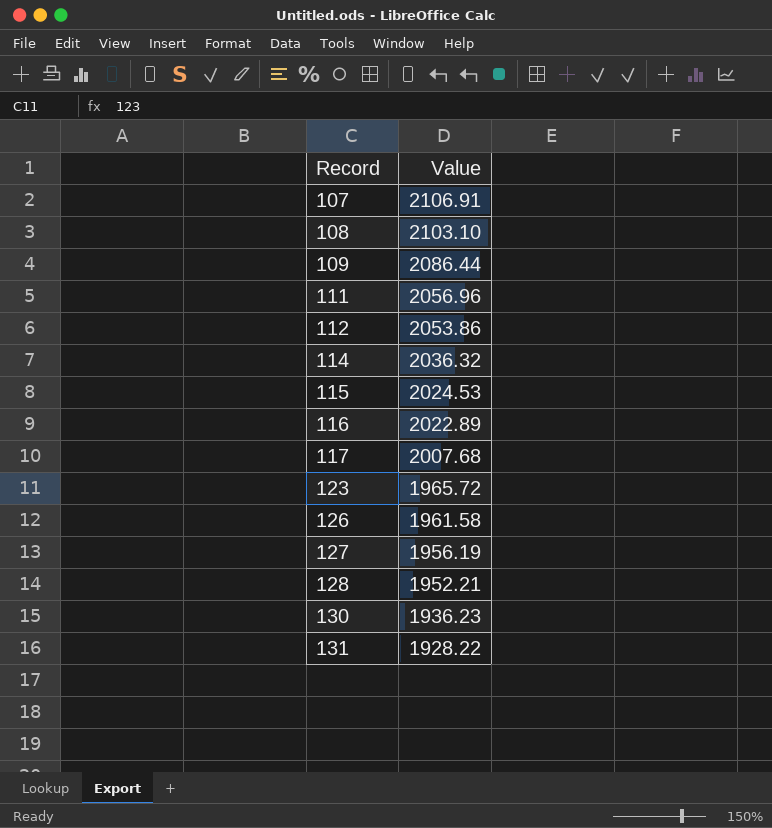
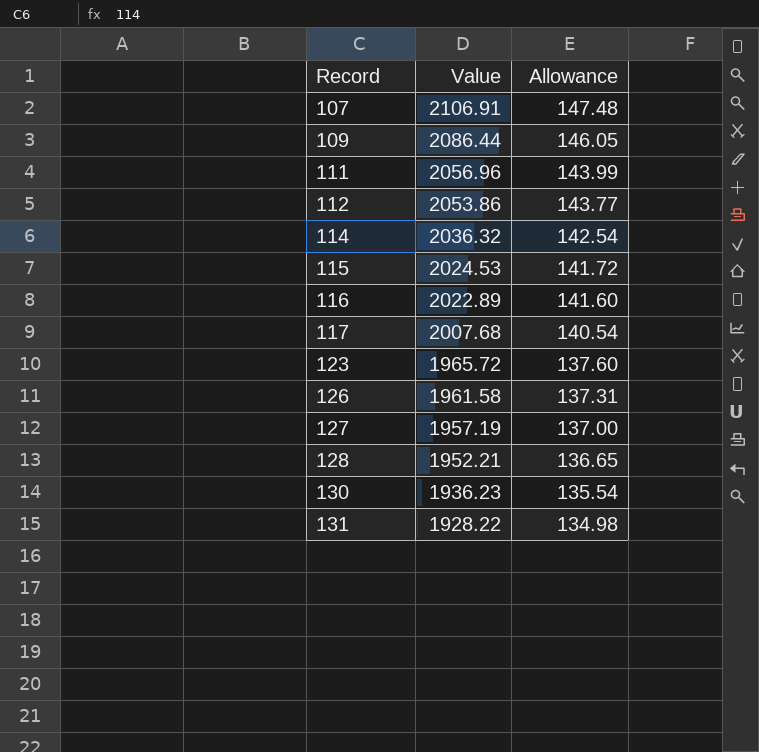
column Allowance | formula: none -> [Value] * 0.07
row 108: 2103.10 -> none
127 | Value: 1956.19 -> 1957.19

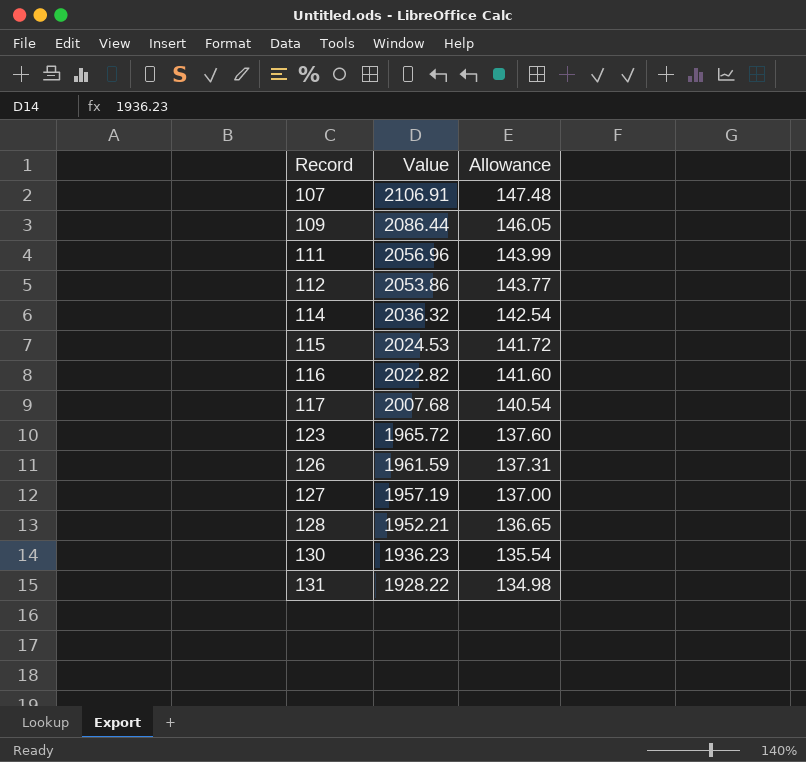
116 | Value: 2022.89 -> 2022.82
126 | Value: 1961.58 -> 1961.59

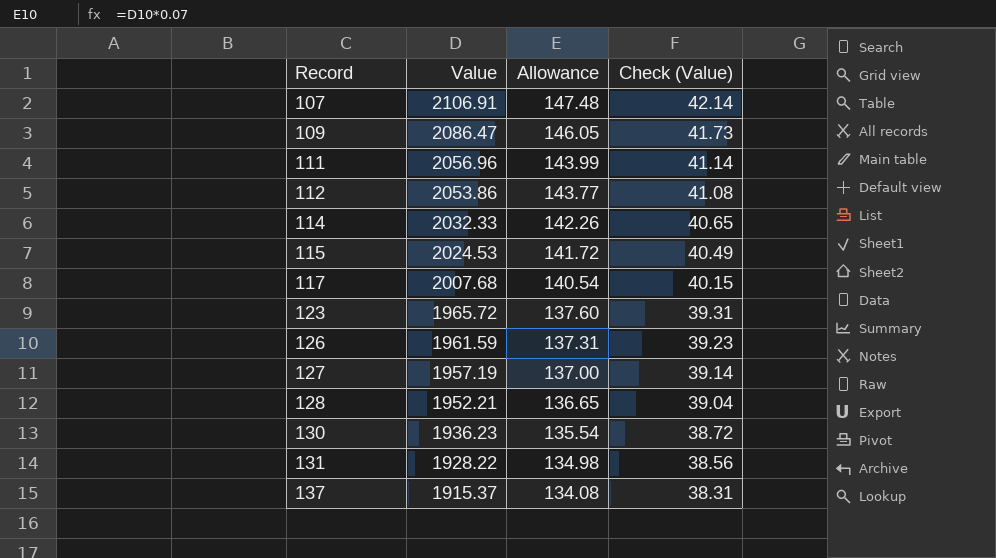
column Check (Value) | formula: none -> [Value] * 0.02
row 116: 2022.82 | 141.60 -> none
109 | Value: 2086.44 -> 2086.47
114 | Value: 2036.32 -> 2032.33
114 | Allowance: 142.54 -> 142.26
row 137: none -> 1915.37 | 134.08 | 38.31

